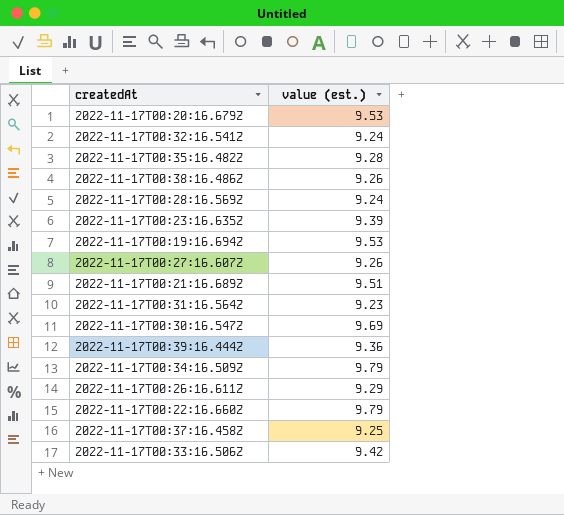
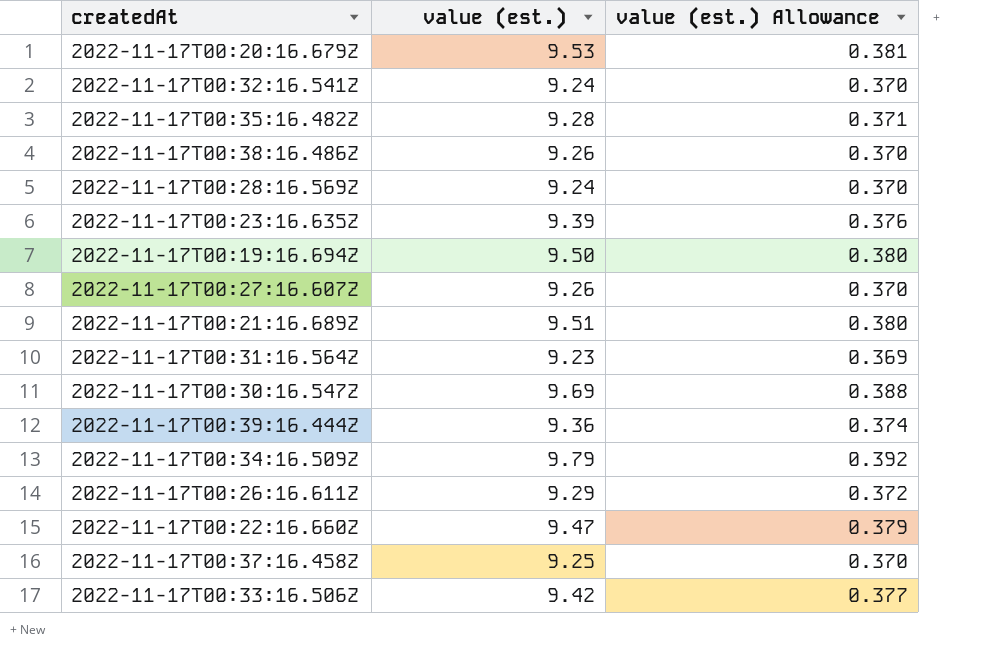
column value (est.) Allowance | formula: none -> [value (est.)] * 0.04
2022-11-17T00:19:16.694Z | value (est.): 9.53 -> 9.50
2022-11-17T00:22:16.660Z | value (est.): 9.79 -> 9.47

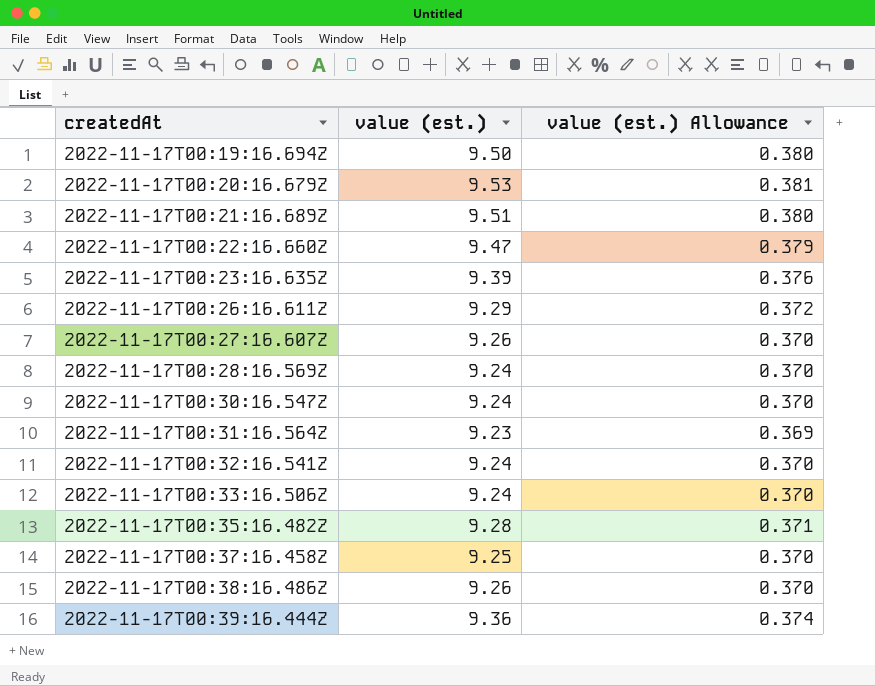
row order: none -> createdAt ascending
row 2022-11-17T00:34:16.509Z: 9.79 | 0.392 -> none
2022-11-17T00:30:16.547Z | value (est.): 9.69 -> 9.24
2022-11-17T00:30:16.547Z | value (est.) Allowance: 0.388 -> 0.370
2022-11-17T00:33:16.506Z | value (est.): 9.42 -> 9.24
2022-11-17T00:33:16.506Z | value (est.) Allowance: 0.377 -> 0.370

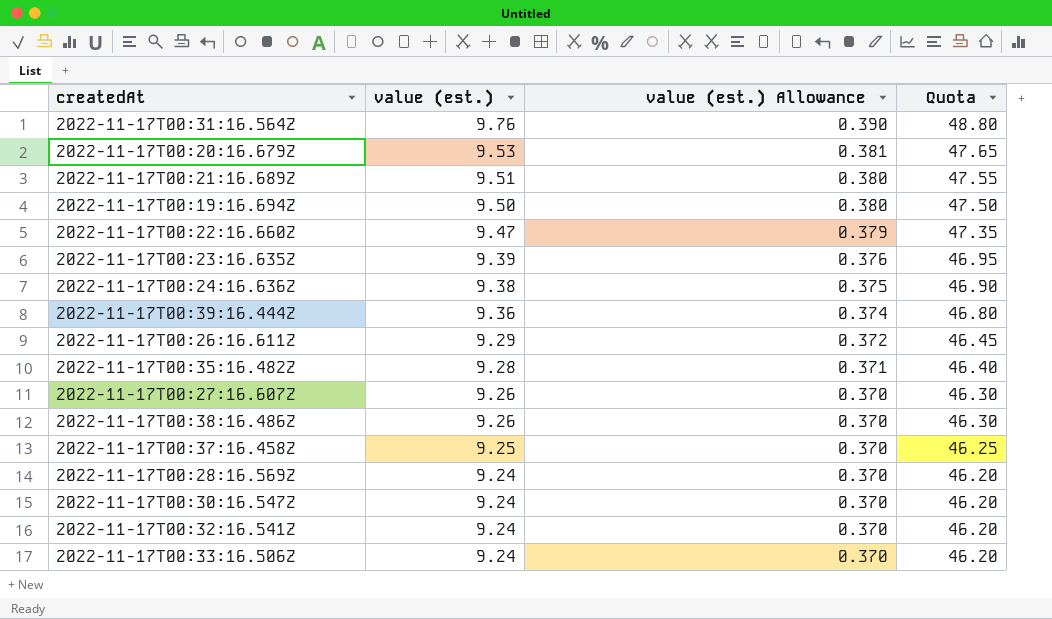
row order: createdAt ascending -> value (est.) descending
column Quota | formula: none -> [value (est.)] * 5
2022-11-17T00:31:16.564Z | value (est.): 9.23 -> 9.76
2022-11-17T00:31:16.564Z | value (est.) Allowance: 0.369 -> 0.390
row 2022-11-17T00:24:16.636Z: none -> 9.38 | 0.375 | 46.90

